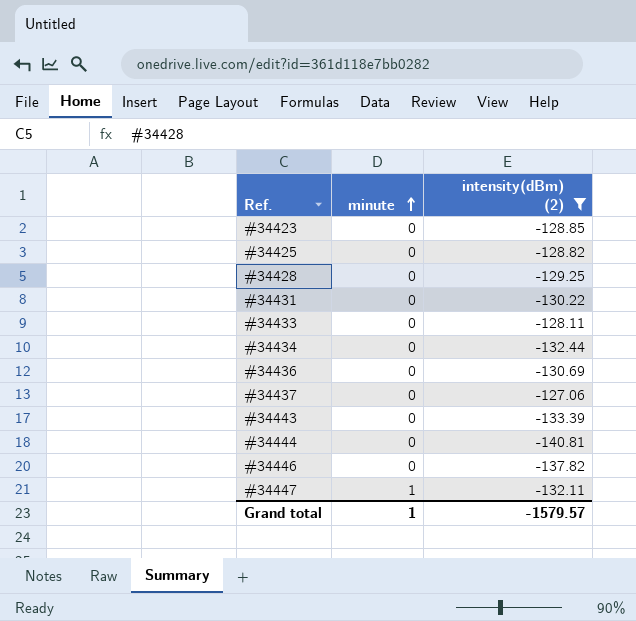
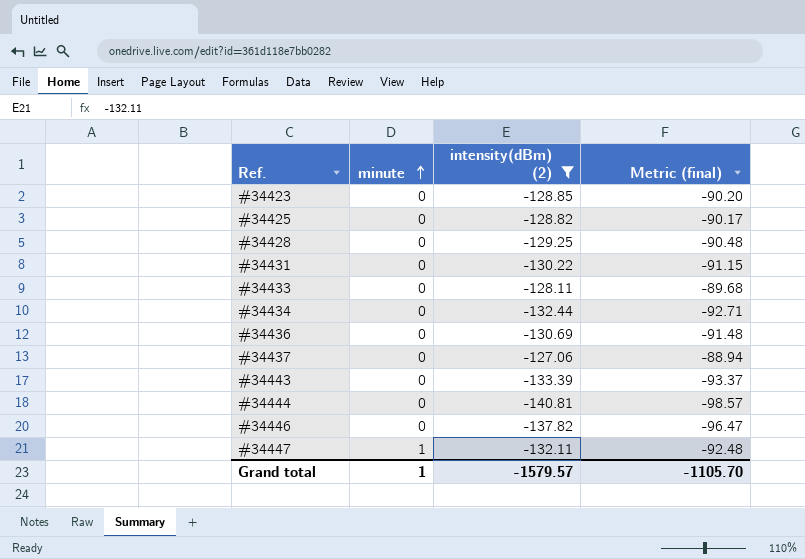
column Metric (final) | formula: none -> [intensity(dBm) (2)] * 0.7

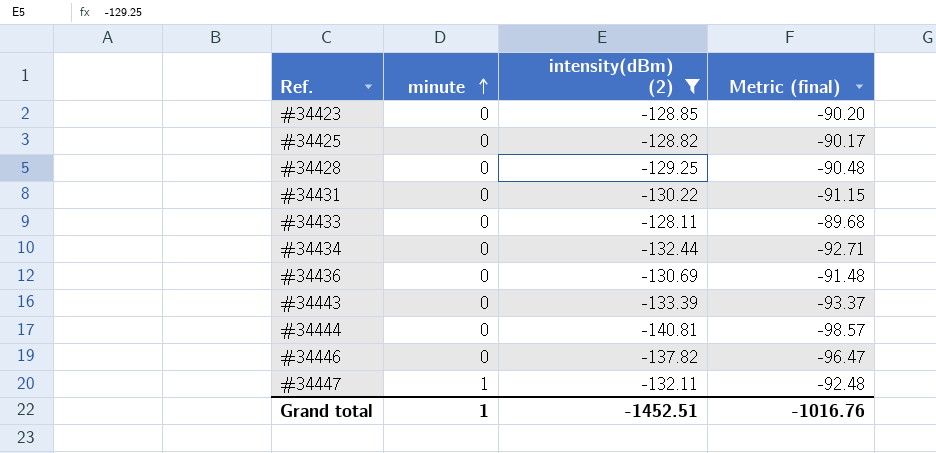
row #34437: 0 | -127.06 | -88.94 -> none
Grand total | intensity(dBm) (2): -1579.57 -> -1452.51
Grand total | Metric (final): -1105.70 -> -1016.76

